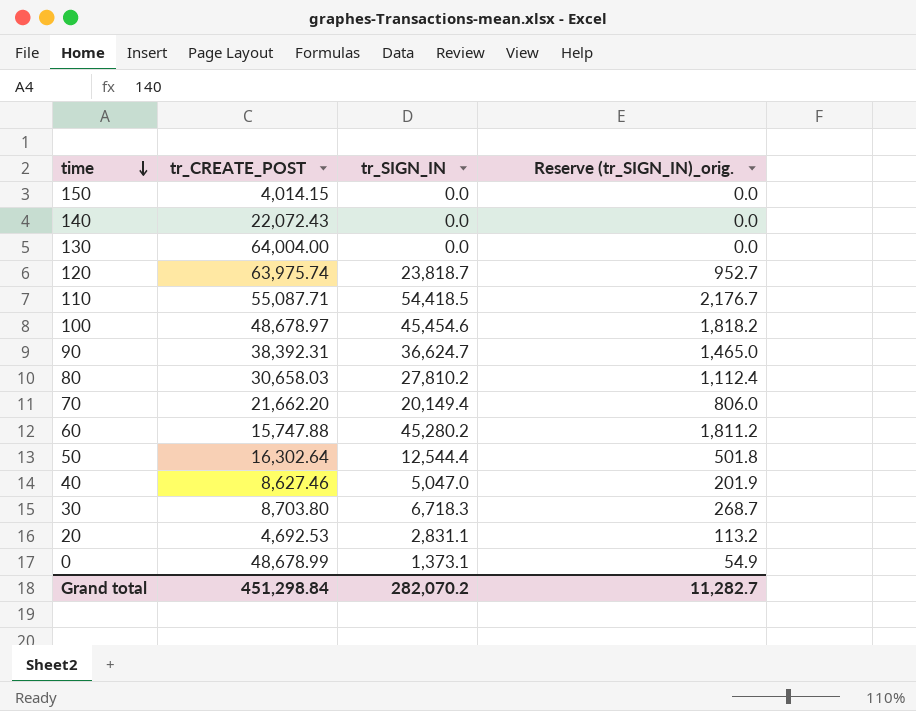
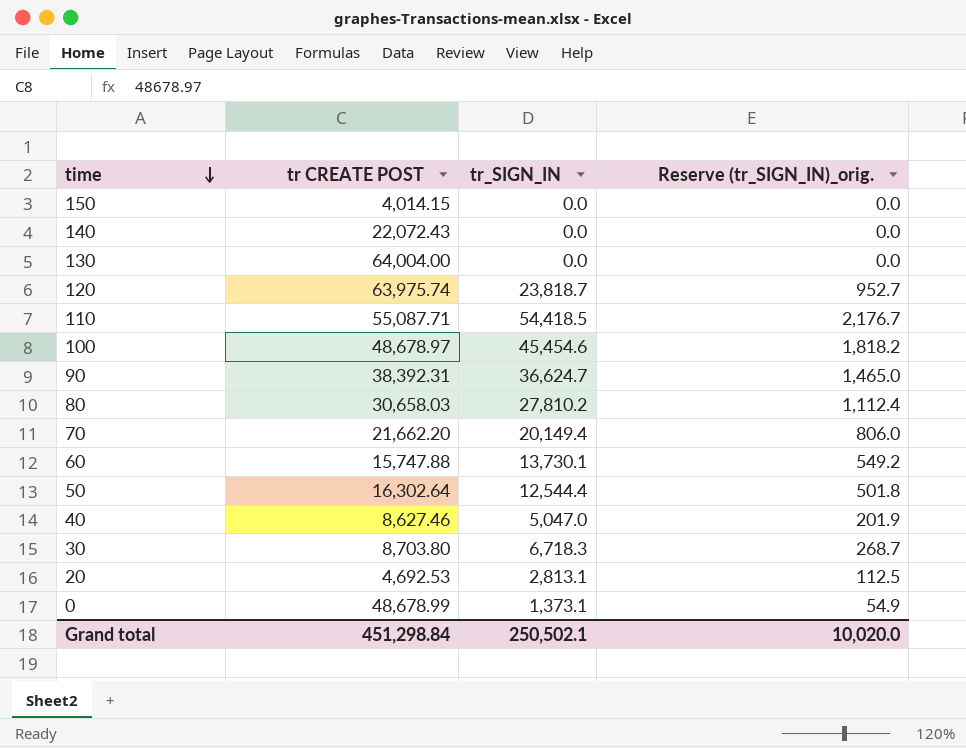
column name: tr_CREATE_POST -> tr CREATE POST
60 | tr_SIGN_IN: 45,280.2 -> 13,730.1
60 | Reserve (tr_SIGN_IN)_orig.: 1,811.2 -> 549.2
20 | tr_SIGN_IN: 2,831.1 -> 2,813.1
20 | Reserve (tr_SIGN_IN)_orig.: 113.2 -> 112.5
Grand total | tr_SIGN_IN: 282,070.2 -> 250,502.1
Grand total | Reserve (tr_SIGN_IN)_orig.: 11,282.7 -> 10,020.0

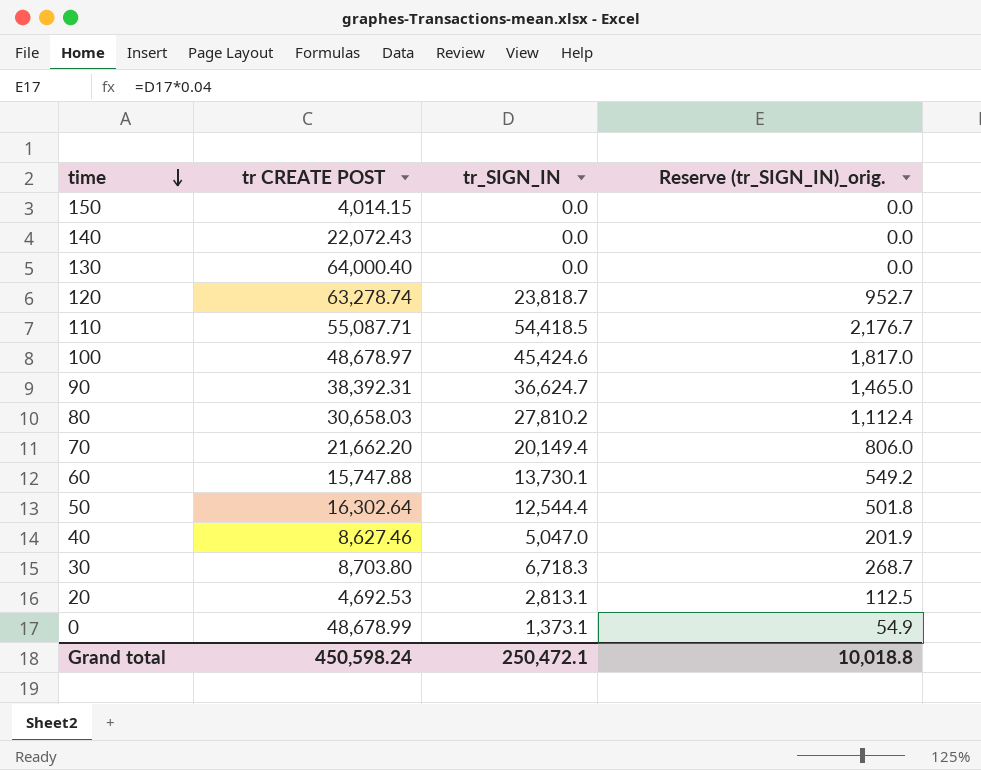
130 | tr CREATE POST: 64,004.00 -> 64,000.40
120 | tr CREATE POST: 63,975.74 -> 63,278.74
100 | tr_SIGN_IN: 45,454.6 -> 45,424.6
100 | Reserve (tr_SIGN_IN)_orig.: 1,818.2 -> 1,817.0
Grand total | tr CREATE POST: 451,298.84 -> 450,598.24
Grand total | tr_SIGN_IN: 250,502.1 -> 250,472.1
Grand total | Reserve (tr_SIGN_IN)_orig.: 10,020.0 -> 10,018.8

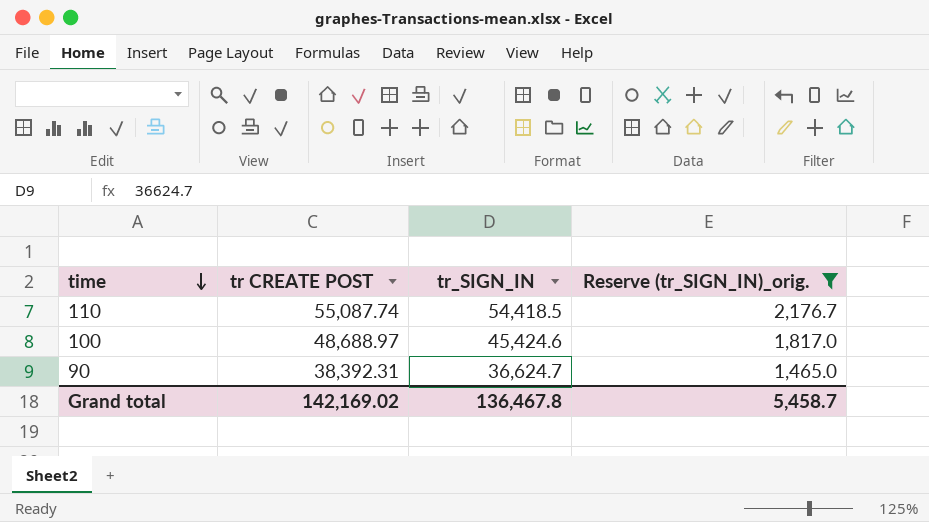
filter: none -> Reserve (tr_SIGN_IN)_orig. >= 1,465.0
110 | tr CREATE POST: 55,087.71 -> 55,087.74
100 | tr CREATE POST: 48,678.97 -> 48,688.97
Grand total | tr CREATE POST: 450,598.24 -> 142,169.02
Grand total | tr_SIGN_IN: 250,472.1 -> 136,467.8
Grand total | Reserve (tr_SIGN_IN)_orig.: 10,018.8 -> 5,458.7

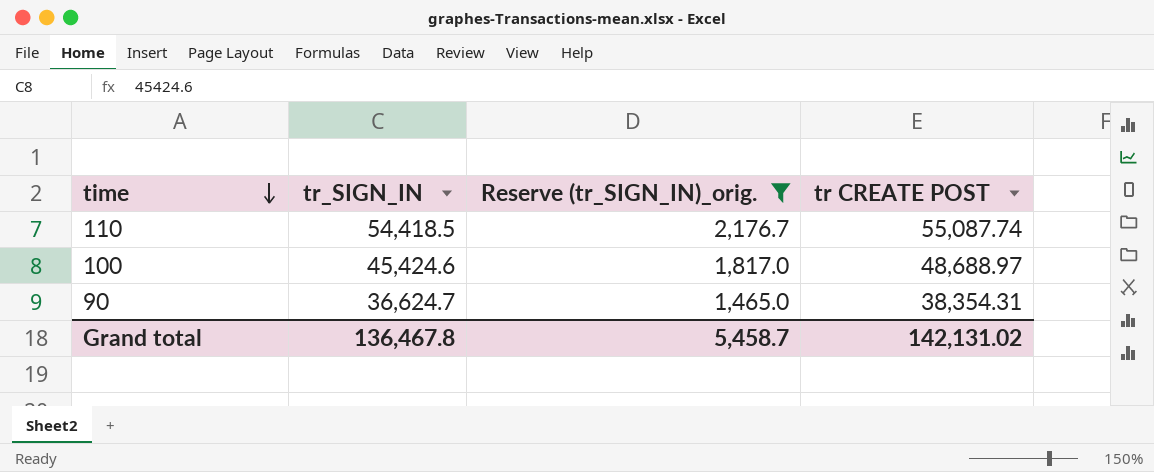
column tr CREATE POST | position: 2 -> 4
90 | tr CREATE POST: 38,392.31 -> 38,354.31
Grand total | tr CREATE POST: 142,169.02 -> 142,131.02

